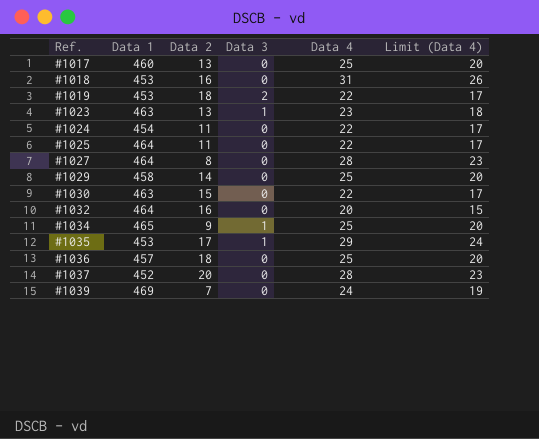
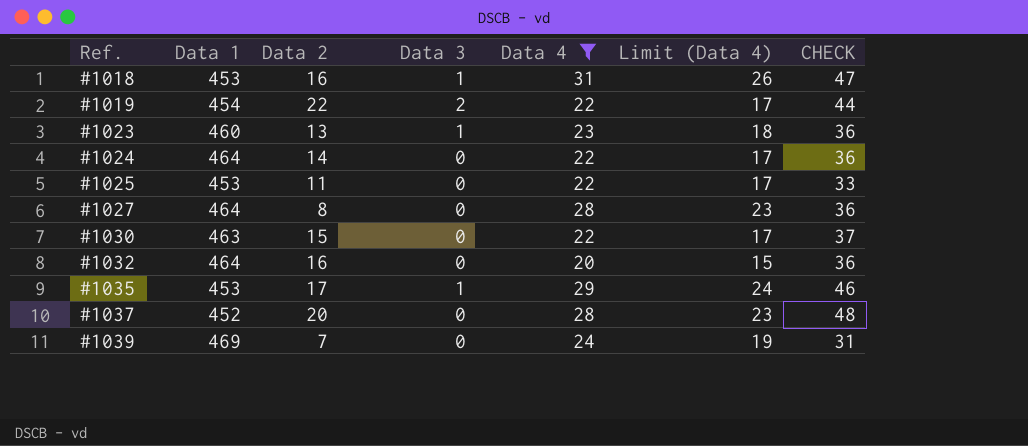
filter: none -> Data 4 != 25
column CHECK | formula: none -> [Data 2] + [Data 4]
#1018 | Data 3: 0 -> 1
#1019 | Data 1: 453 -> 454
#1019 | Data 2: 18 -> 22
#1023 | Data 1: 463 -> 460
#1024 | Data 1: 454 -> 464
#1024 | Data 2: 11 -> 14
#1025 | Data 1: 464 -> 453

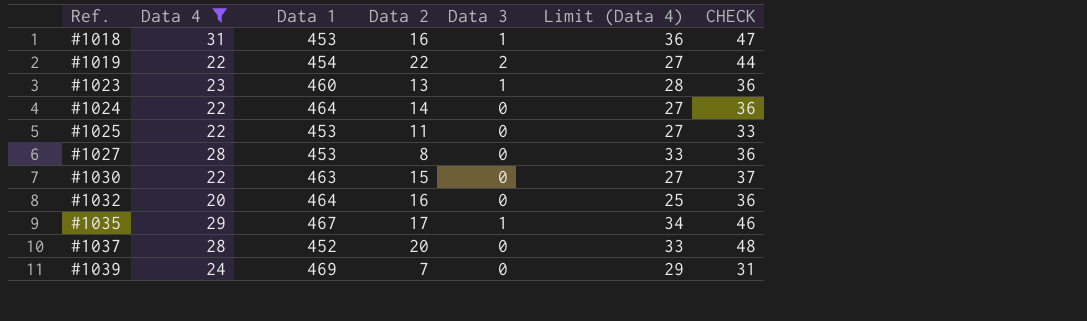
column Data 4 | position: 5 -> 2
column Limit (Data 4) | formula: [Data 4] - 5 -> [Data 4] + 5
#1027 | Data 1: 464 -> 453
#1035 | Data 1: 453 -> 467

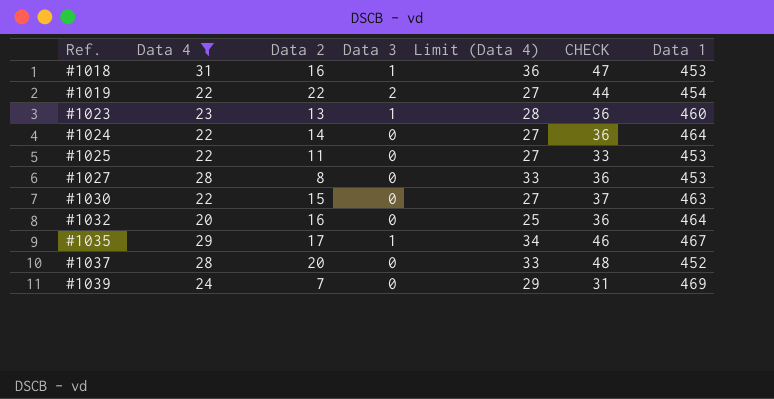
column Data 1 | position: 3 -> 7

